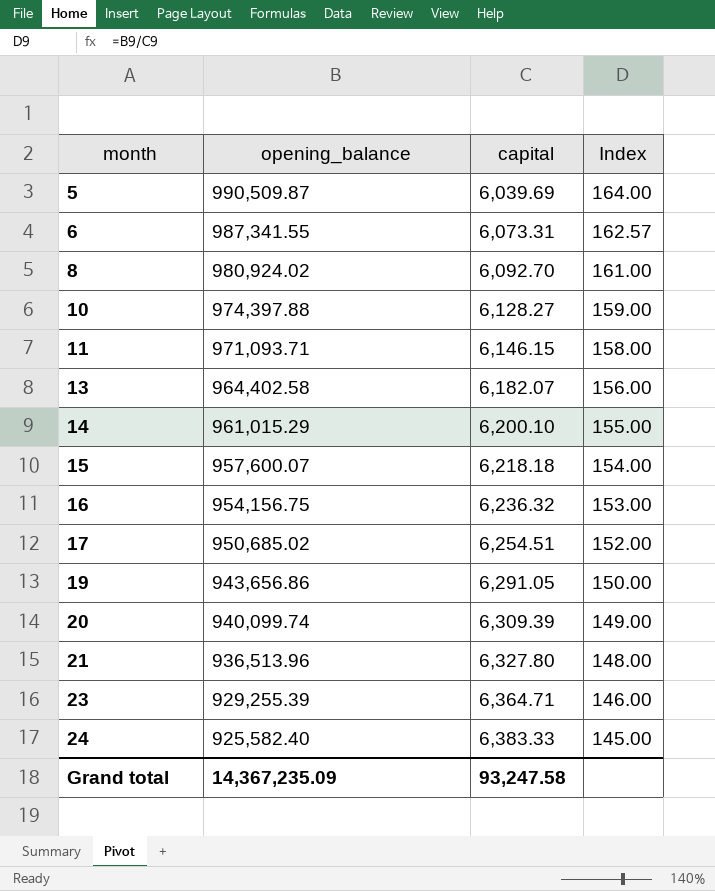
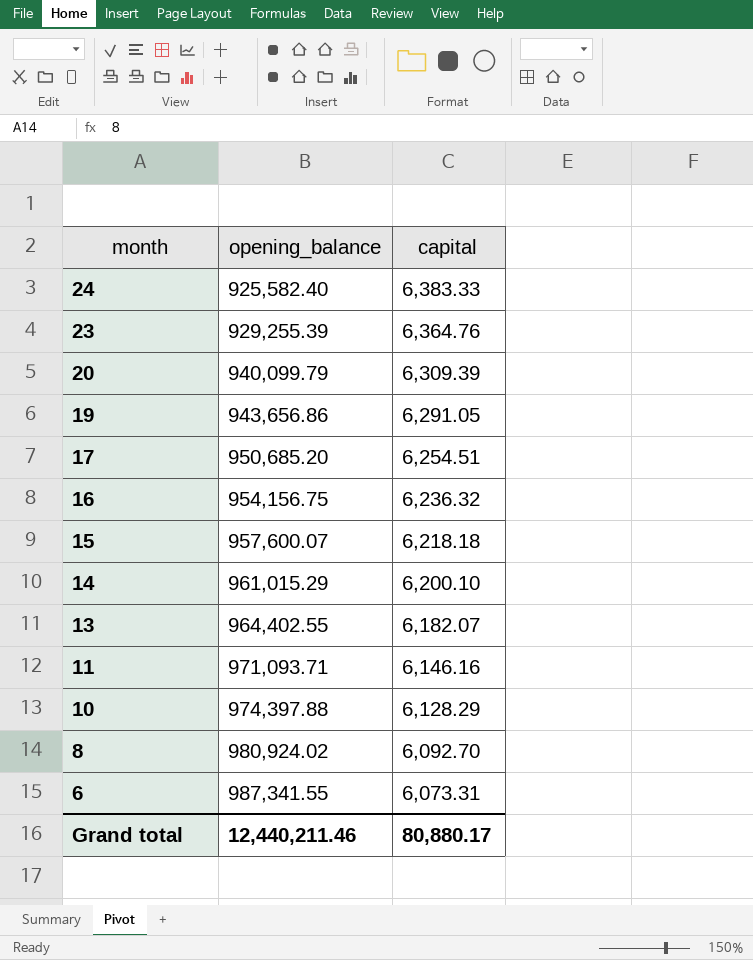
row order: month ascending -> month descending
column Index | formula: [opening_balance] / [capital] -> none
row 5: 990,509.87 | 6,039.69 | 164.00 -> none
row 21: 936,513.96 | 6,327.80 | 148.00 -> none
23 | capital: 6,364.71 -> 6,364.76
20 | opening_balance: 940,099.74 -> 940,099.79
17 | opening_balance: 950,685.02 -> 950,685.20
13 | opening_balance: 964,402.58 -> 964,402.55
11 | capital: 6,146.15 -> 6,146.16
10 | capital: 6,128.27 -> 6,128.29
Grand total | opening_balance: 14,367,235.09 -> 12,440,211.46
Grand total | capital: 93,247.58 -> 80,880.17

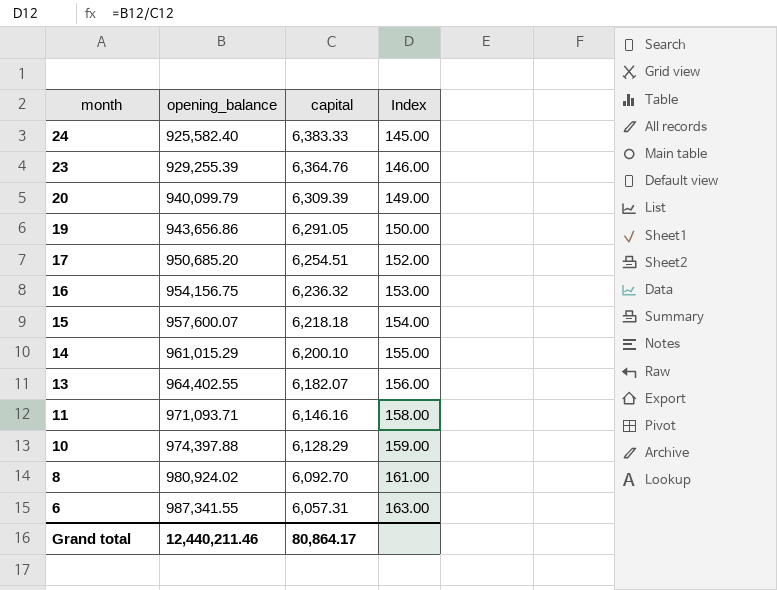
column Index | formula: none -> [opening_balance] / [capital]
6 | capital: 6,073.31 -> 6,057.31
Grand total | capital: 80,880.17 -> 80,864.17

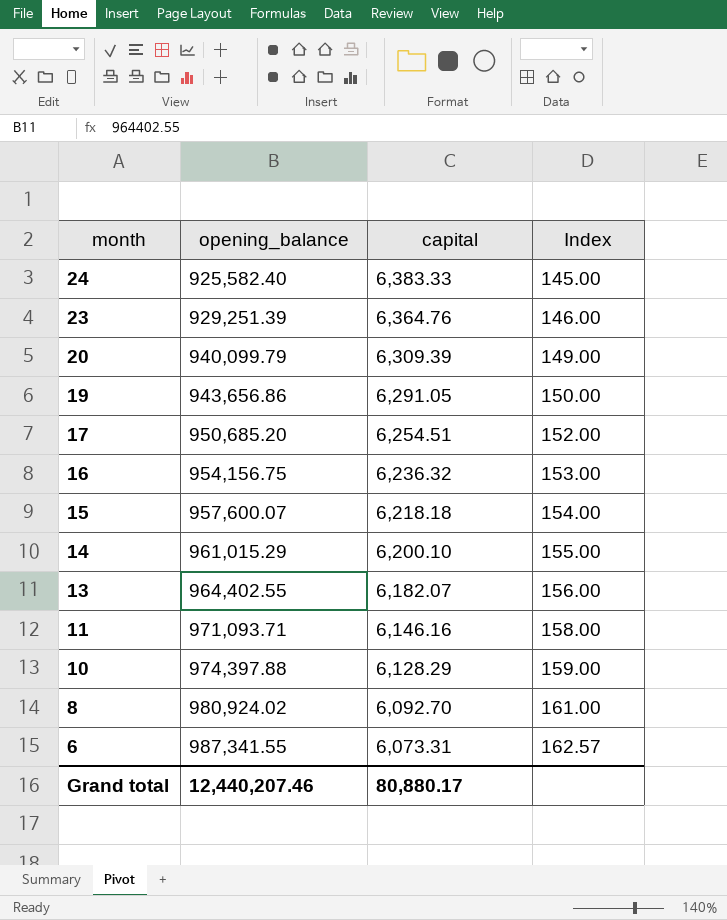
23 | opening_balance: 929,255.39 -> 929,251.39
6 | capital: 6,057.31 -> 6,073.31
6 | Index: 163.00 -> 162.57
Grand total | opening_balance: 12,440,211.46 -> 12,440,207.46
Grand total | capital: 80,864.17 -> 80,880.17

